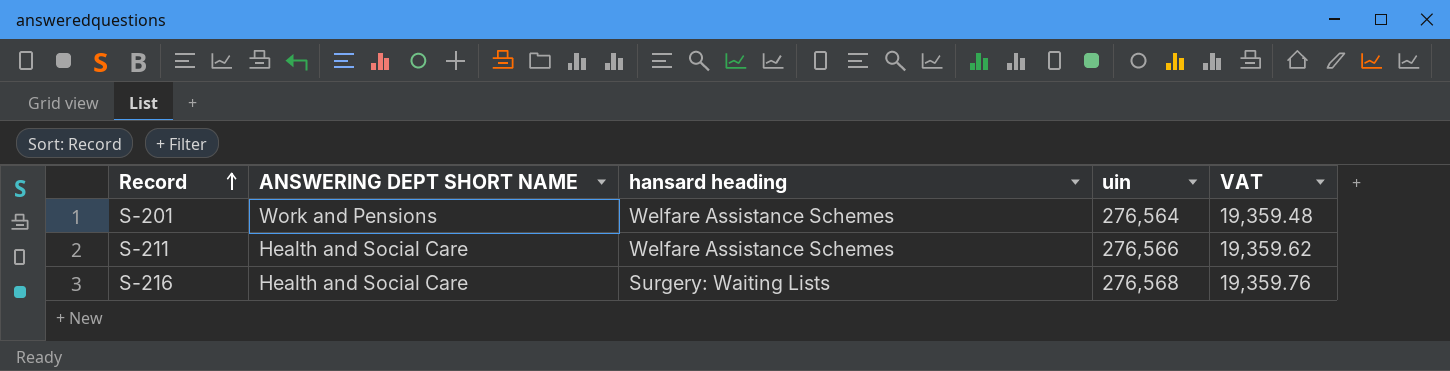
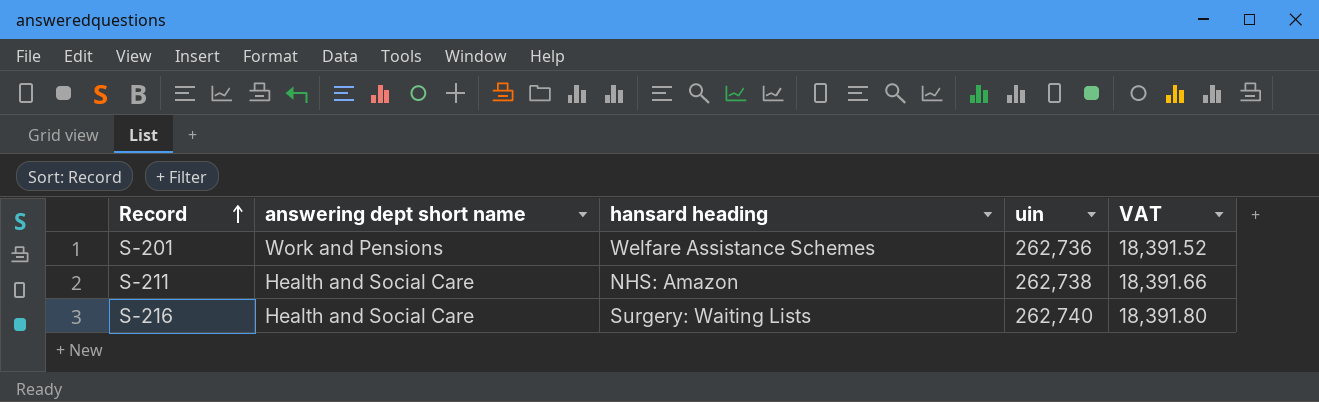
column name: ANSWERING DEPT SHORT NAME -> answering dept short name
S-201 | uin: 276,564 -> 262,736
S-201 | VAT: 19,359.48 -> 18,391.52
S-211 | hansard heading: Welfare Assistance Schemes -> NHS: Amazon
S-211 | uin: 276,566 -> 262,738
S-211 | VAT: 19,359.62 -> 18,391.66
S-216 | uin: 276,568 -> 262,740
S-216 | VAT: 19,359.76 -> 18,391.80

